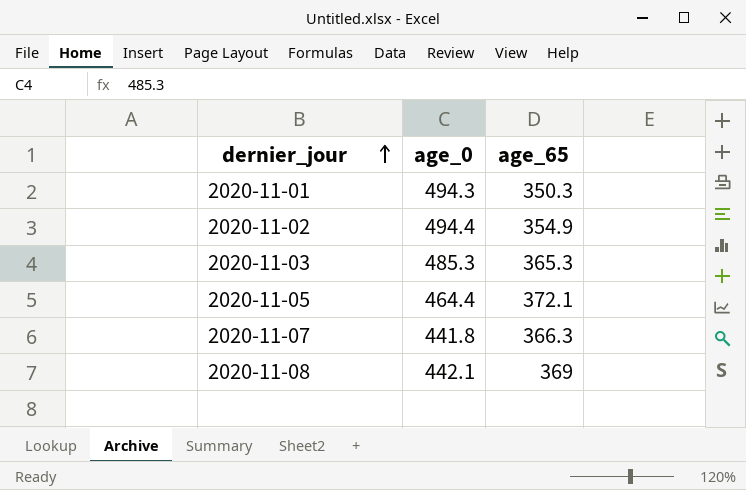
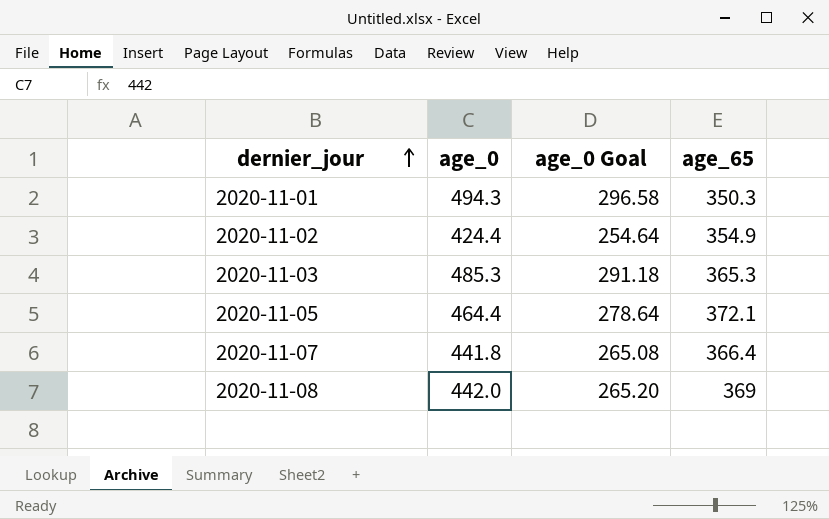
column age_0 Goal | formula: none -> [age_0] * 0.6
2020-11-02 | age_0: 494.4 -> 424.4
2020-11-07 | age_65: 366.3 -> 366.4
2020-11-08 | age_0: 442.1 -> 442.0

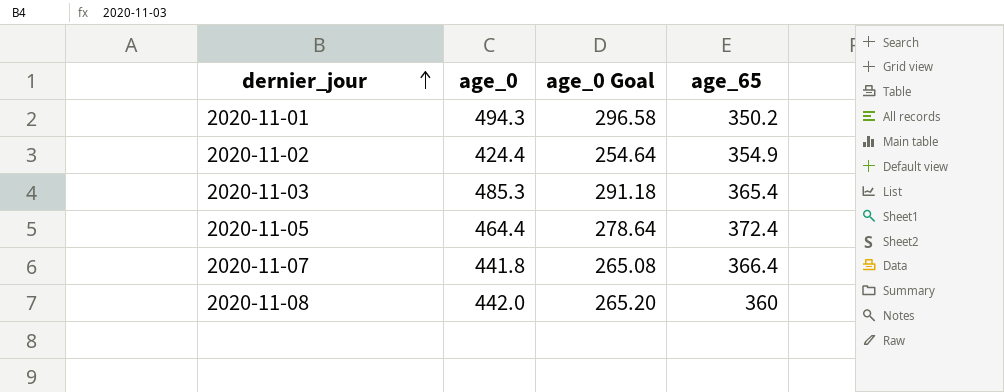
2020-11-01 | age_65: 350.3 -> 350.2
2020-11-03 | age_65: 365.3 -> 365.4
2020-11-05 | age_65: 372.1 -> 372.4
2020-11-08 | age_65: 369 -> 360

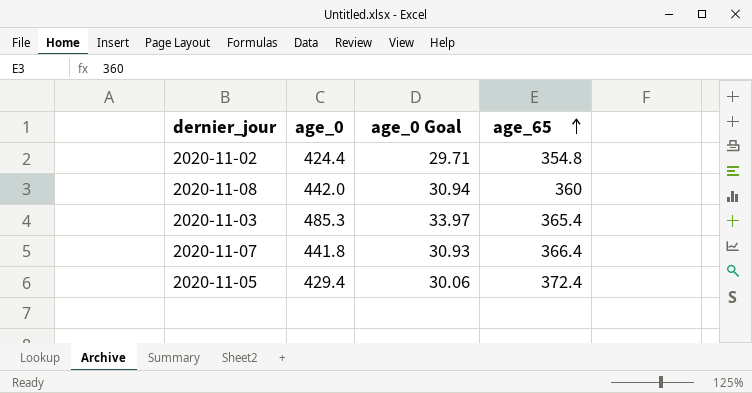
row order: dernier_jour ascending -> age_65 ascending
column age_0 Goal | formula: [age_0] * 0.6 -> [age_0] * 0.07
row 2020-11-01: 494.3 | 296.58 | 350.2 -> none
2020-11-02 | age_65: 354.9 -> 354.8
2020-11-05 | age_0: 464.4 -> 429.4

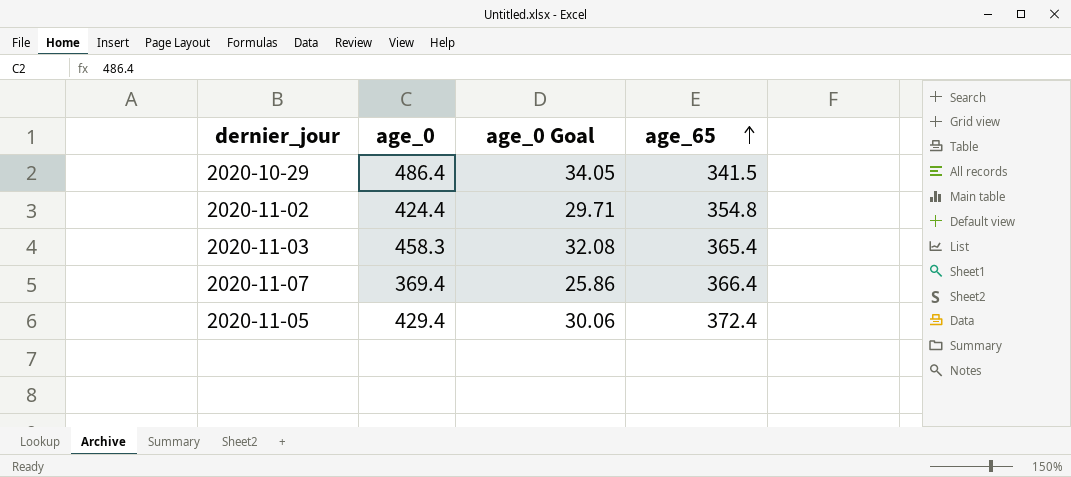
row 2020-11-08: 442.0 | 30.94 | 360 -> none
row 2020-10-29: none -> 486.4 | 34.05 | 341.5
2020-11-03 | age_0: 485.3 -> 458.3
2020-11-03 | age_0 Goal: 33.97 -> 32.08
2020-11-07 | age_0: 441.8 -> 369.4
2020-11-07 | age_0 Goal: 30.93 -> 25.86

